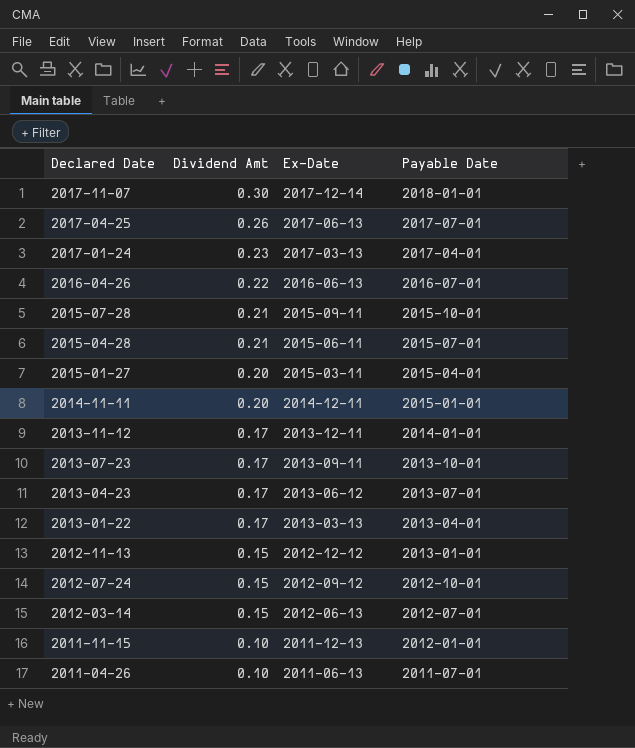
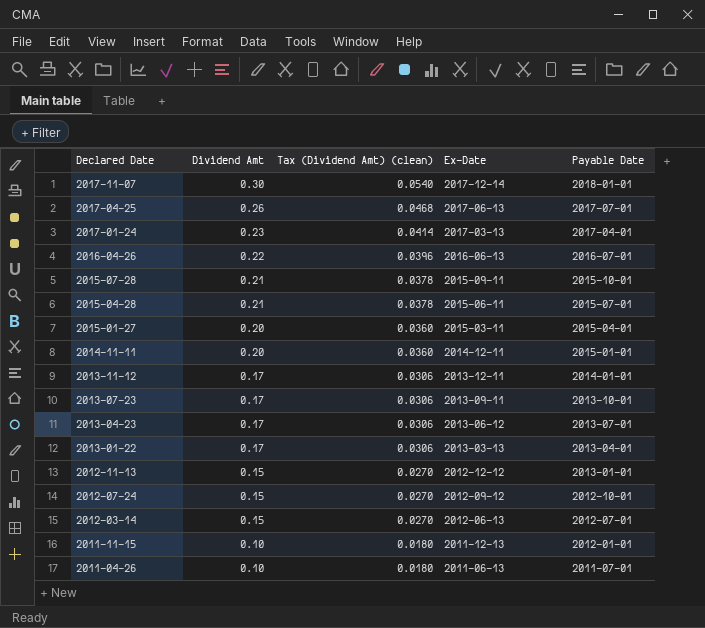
column Tax (Dividend Amt) (clean) | formula: none -> [Dividend Amt] * 0.18

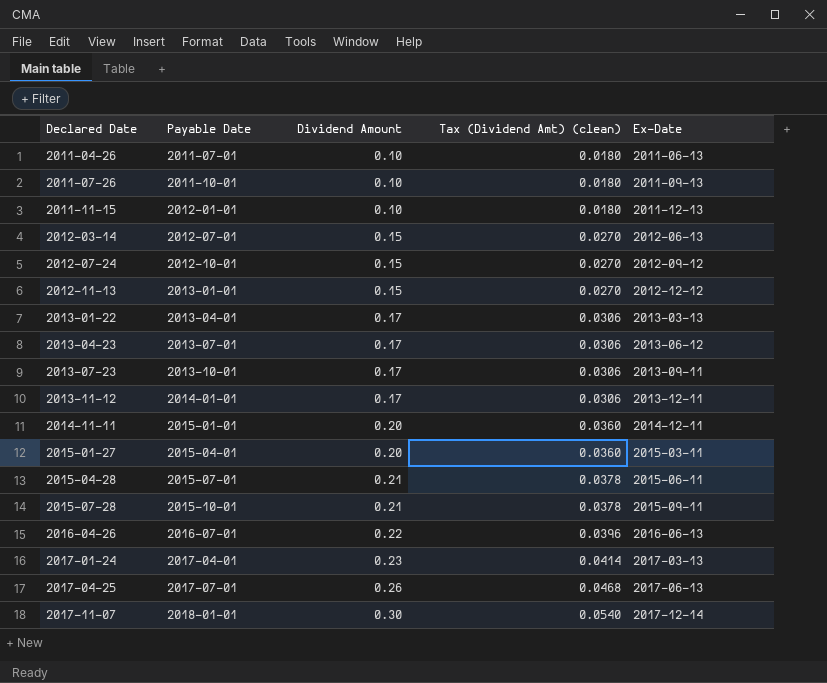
row order: Declared Date descending -> Declared Date ascending
column Payable Date | position: 5 -> 2
column name: Dividend Amt -> Dividend Amount
row 2011-07-26: none -> 2011-10-01 | 0.10 | 0.0180 | 2011-09-13

